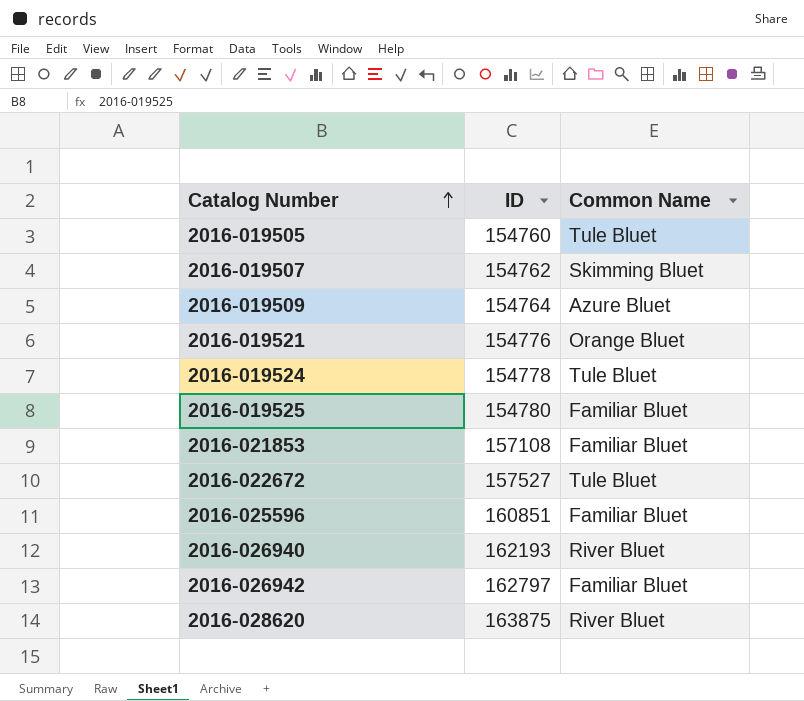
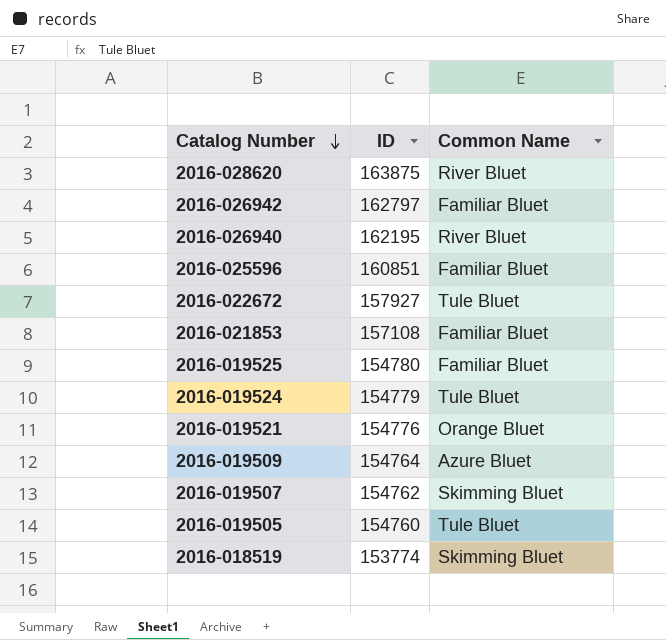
row order: Catalog Number ascending -> Catalog Number descending
2016-026940 | ID: 162193 -> 162195
2016-022672 | ID: 157527 -> 157927
2016-019524 | ID: 154778 -> 154779
row 2016-018519: none -> 153774 | Skimming Bluet

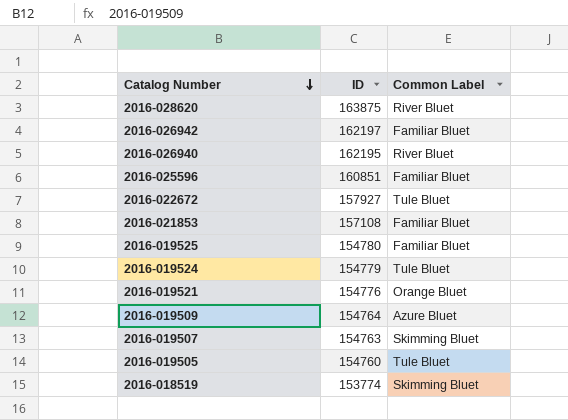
column name: Common Name -> Common Label
2016-026942 | ID: 162797 -> 162197
2016-019507 | ID: 154762 -> 154763

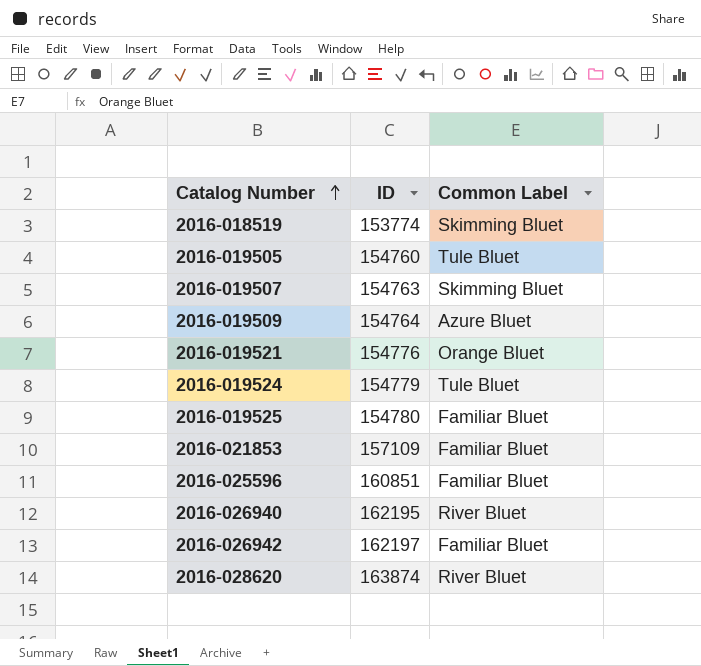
row order: Catalog Number descending -> Catalog Number ascending
row 2016-022672: 157927 | Tule Bluet -> none
2016-021853 | ID: 157108 -> 157109
2016-028620 | ID: 163875 -> 163874

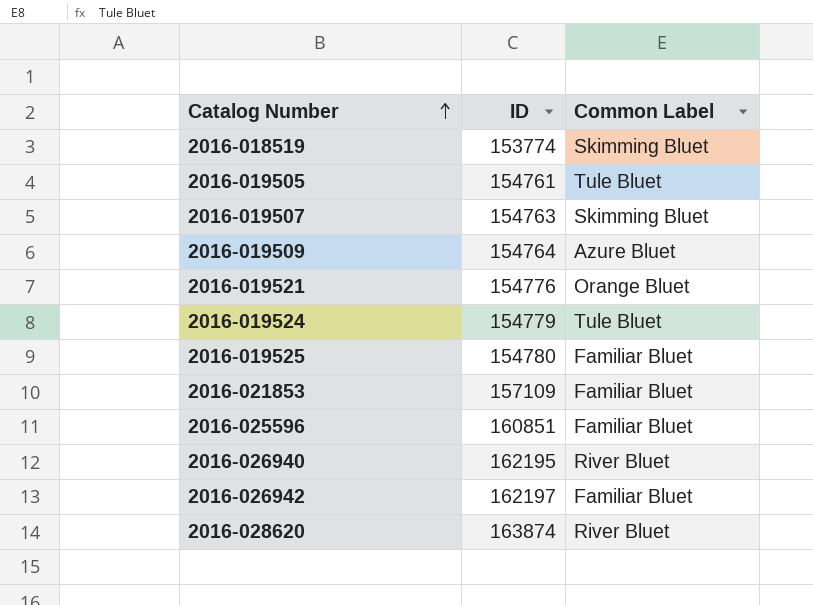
2016-019505 | ID: 154760 -> 154761

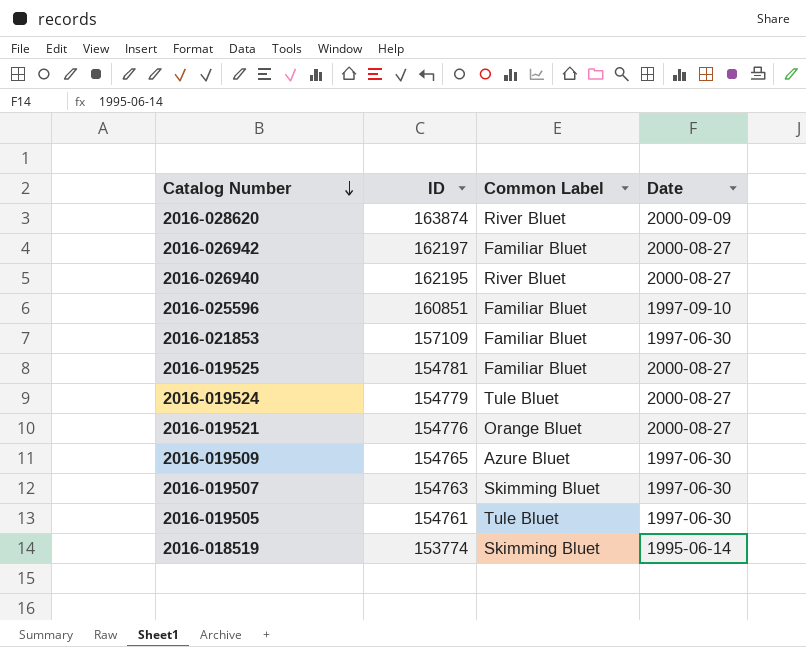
row order: Catalog Number ascending -> Catalog Number descending
column Date | position: none -> 4
2016-019525 | ID: 154780 -> 154781
2016-019509 | ID: 154764 -> 154765

